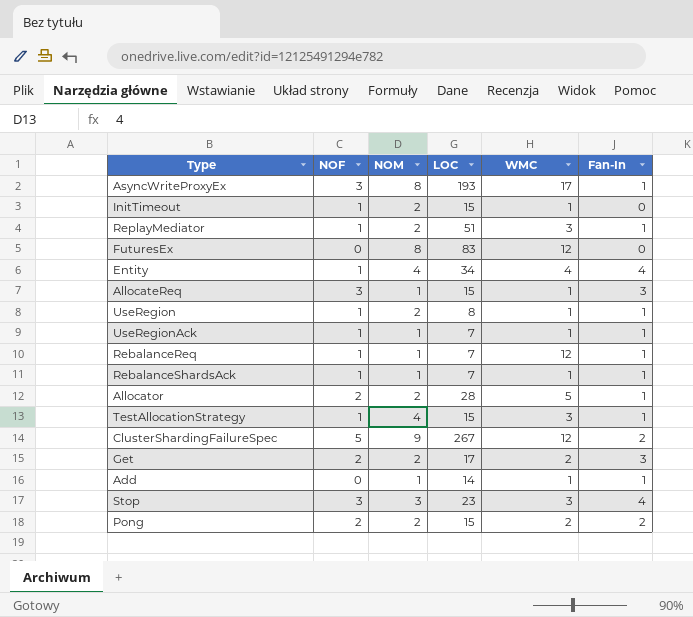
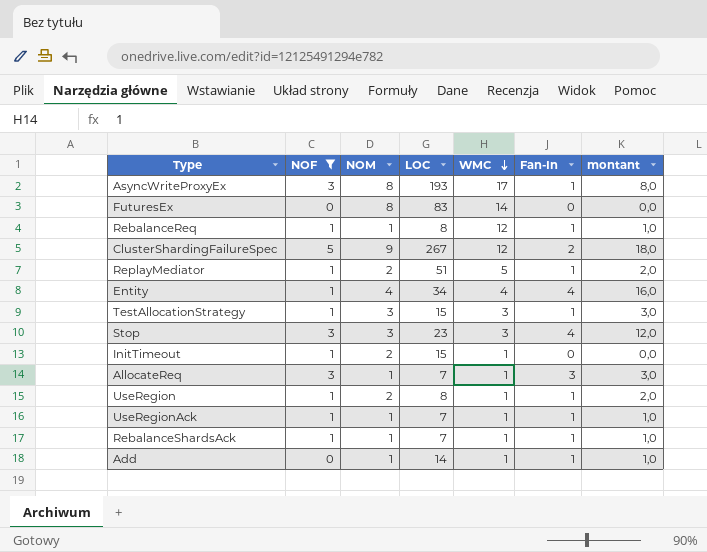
filter: none -> NOF != 2
row order: none -> WMC descending
column montant | formula: none -> [NOM] * [Fan-In]
FuturesEx | WMC: 12 -> 14
RebalanceReq | LOC: 7 -> 8
ReplayMediator | WMC: 3 -> 5
TestAllocationStrategy | NOM: 4 -> 3
AllocateReq | LOC: 15 -> 7

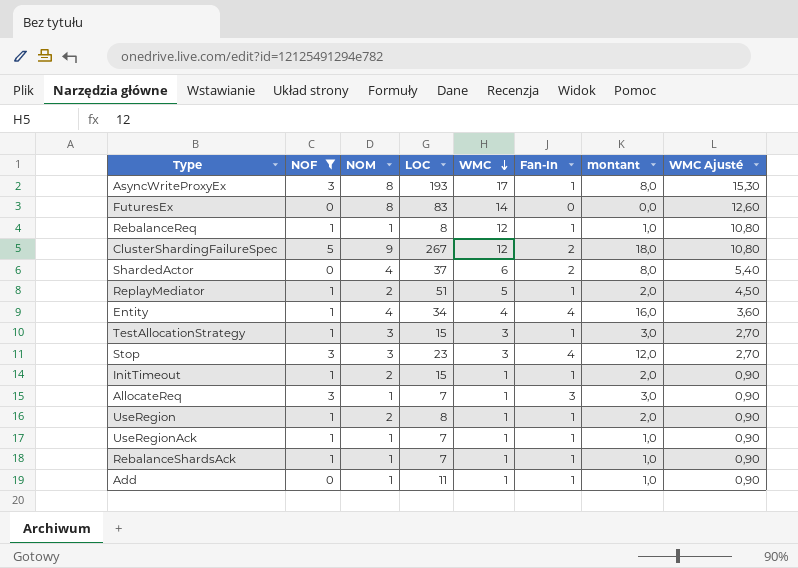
column WMC Ajusté | formula: none -> [WMC] * 0,9
row ShardedActor: none -> 0 | 4 | 37 | 6 | 2 | 8,0 | 5,40
InitTimeout | Fan-In: 0 -> 1
InitTimeout | montant: 0,0 -> 2,0
Add | LOC: 14 -> 11

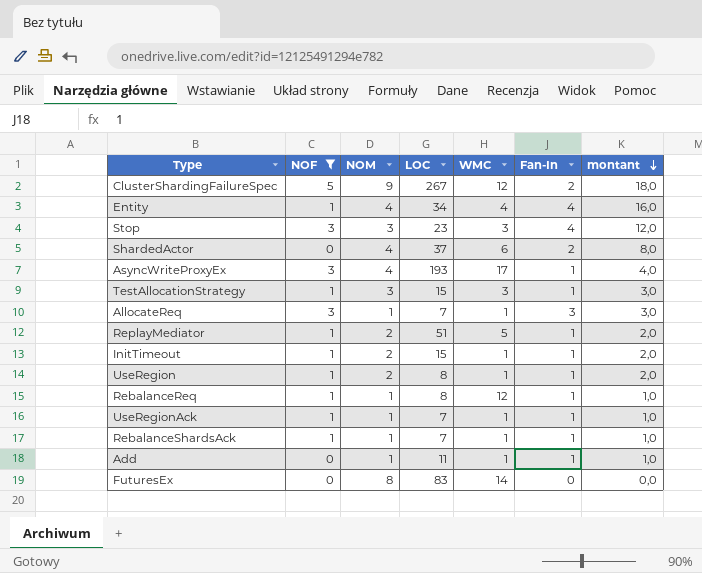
row order: WMC descending -> montant descending
column WMC Ajusté | formula: [WMC] * 0,9 -> none
AsyncWriteProxyEx | NOM: 8 -> 4
AsyncWriteProxyEx | montant: 8,0 -> 4,0

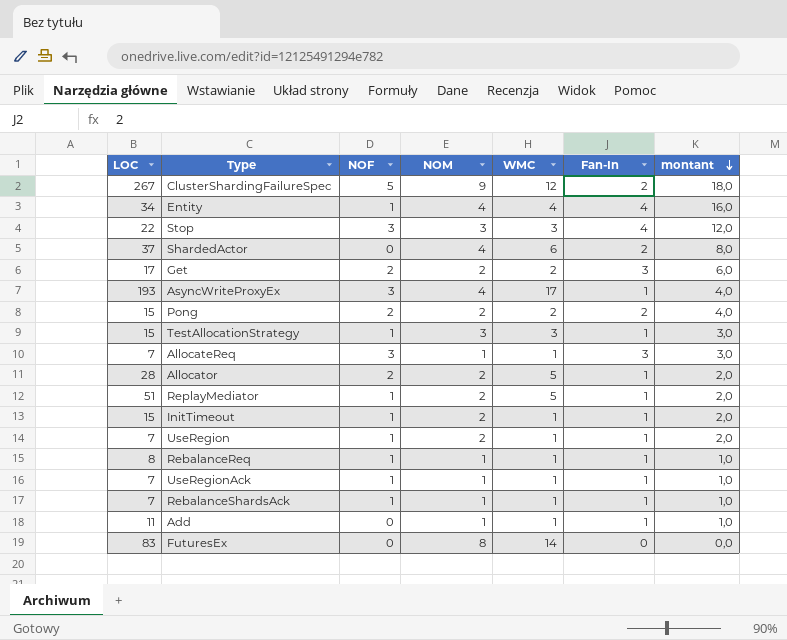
filter: NOF != 2 -> none
column LOC | position: 4 -> 1
Stop | LOC: 23 -> 22
UseRegion | LOC: 8 -> 7
RebalanceReq | WMC: 12 -> 1

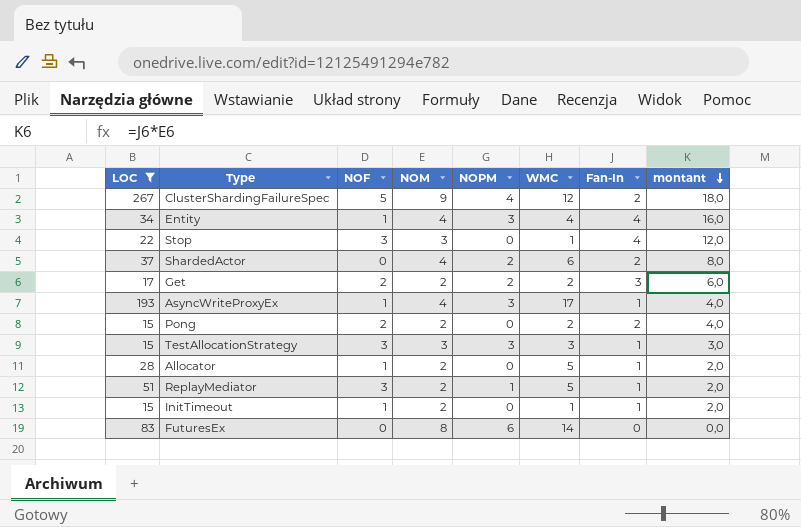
filter: none -> LOC >= 15
column NOPM | position: none -> 5
Stop | WMC: 3 -> 1
AsyncWriteProxyEx | NOF: 3 -> 1
TestAllocationStrategy | NOF: 1 -> 3
Allocator | NOF: 2 -> 1
ReplayMediator | NOF: 1 -> 3

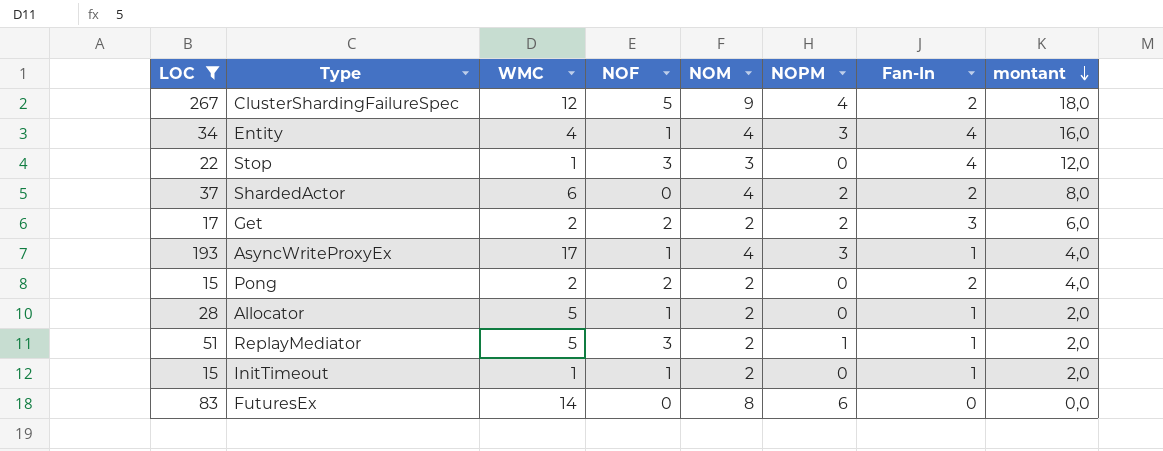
column WMC | position: 6 -> 3
row TestAllocationStrategy: 15 | 3 | 3 | 3 | 3 | 1 | 3,0 -> none

